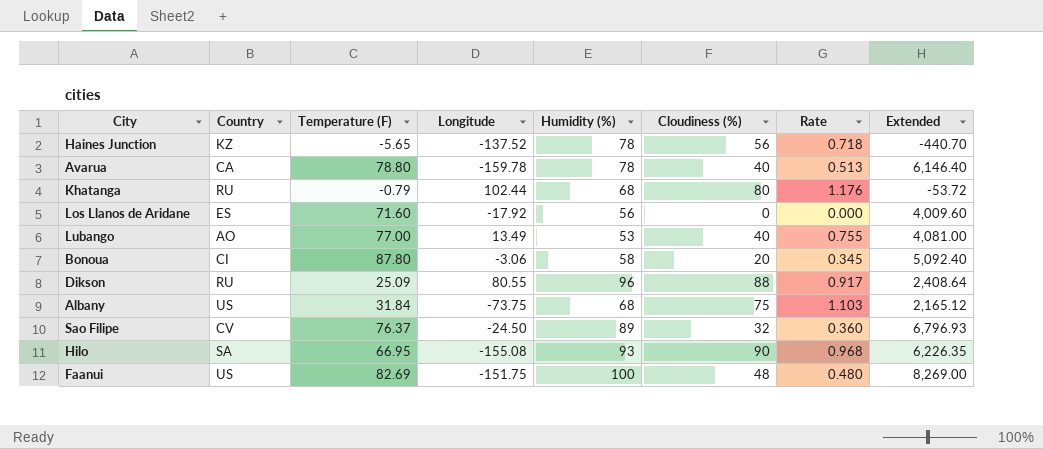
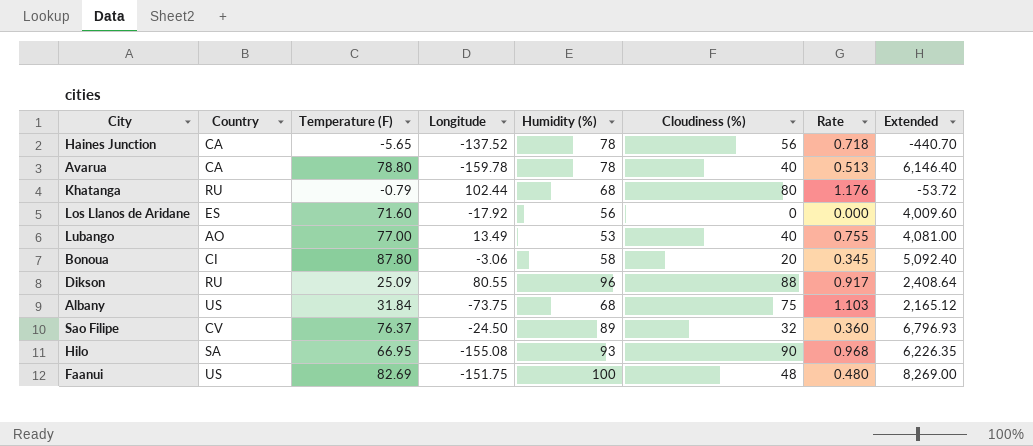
Haines Junction | Country: KZ -> CA

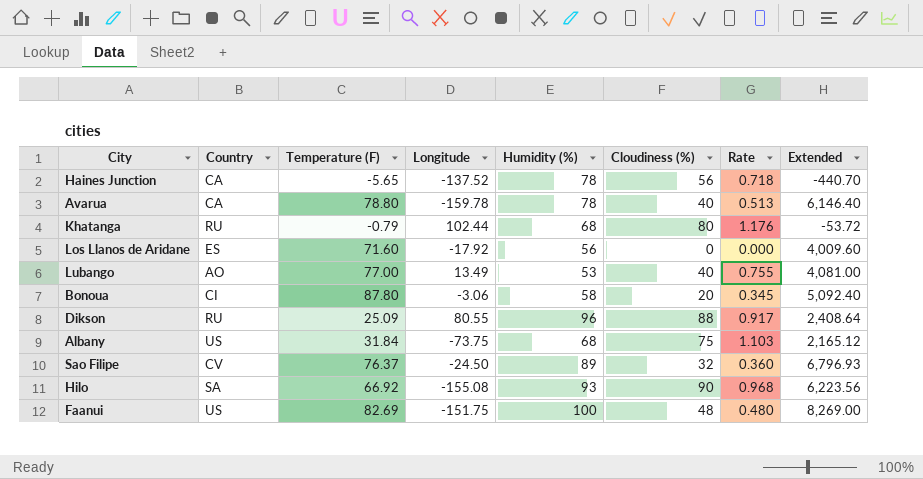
Hilo | Temperature (F): 66.95 -> 66.92
Hilo | Extended: 6,226.35 -> 6,223.56

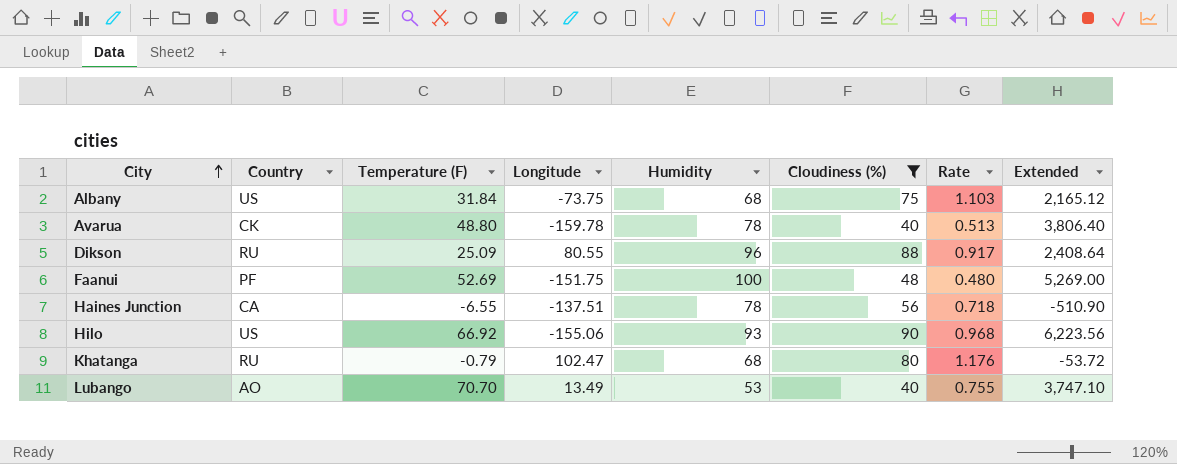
filter: none -> Cloudiness (%) >= 40
row order: none -> City ascending
column name: Humidity (%) -> Humidity
Avarua | Country: CA -> CK
Avarua | Temperature (F): 78.80 -> 48.80
Avarua | Extended: 6,146.40 -> 3,806.40
Faanui | Country: US -> PF
Faanui | Temperature (F): 82.69 -> 52.69
Faanui | Extended: 8,269.00 -> 5,269.00
Haines Junction | Temperature (F): -5.65 -> -6.55
Haines Junction | Longitude: -137.52 -> -137.51
Haines Junction | Extended: -440.70 -> -510.90
Hilo | Country: SA -> US
Hilo | Longitude: -155.08 -> -155.06
Khatanga | Longitude: 102.44 -> 102.47
Lubango | Temperature (F): 77.00 -> 70.70
Lubango | Extended: 4,081.00 -> 3,747.10

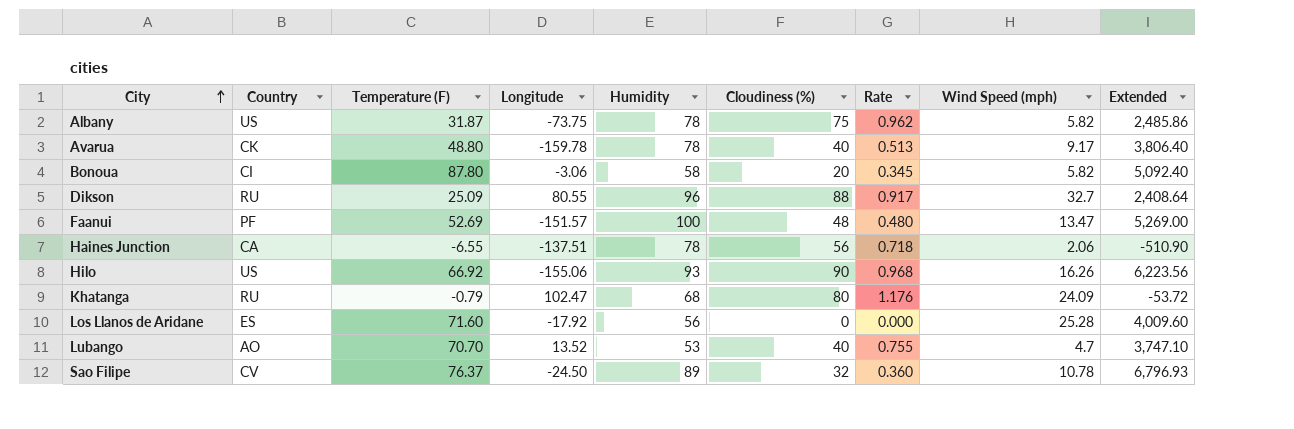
filter: Cloudiness (%) >= 40 -> none
column Wind Speed (mph) | position: none -> 8
Albany | Temperature (F): 31.84 -> 31.87
Albany | Humidity: 68 -> 78
Albany | Rate: 1.103 -> 0.962
Albany | Extended: 2,165.12 -> 2,485.86
Faanui | Longitude: -151.75 -> -151.57
Lubango | Longitude: 13.49 -> 13.52

